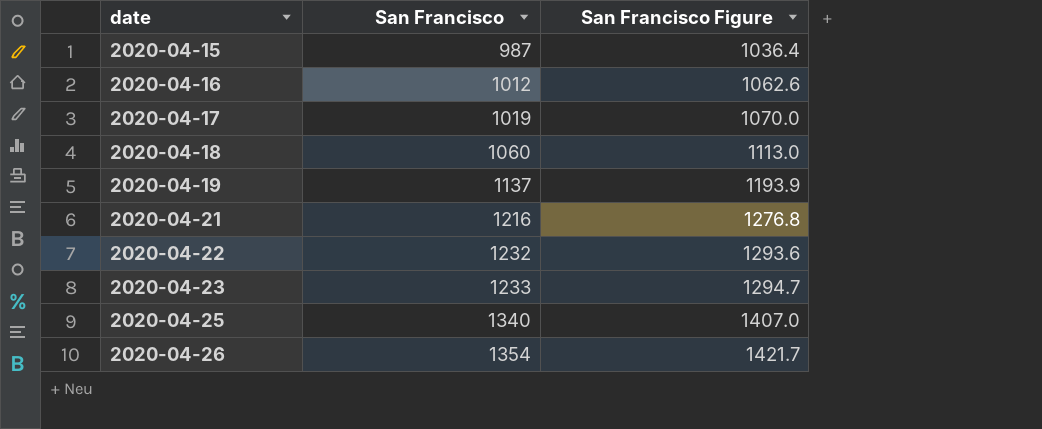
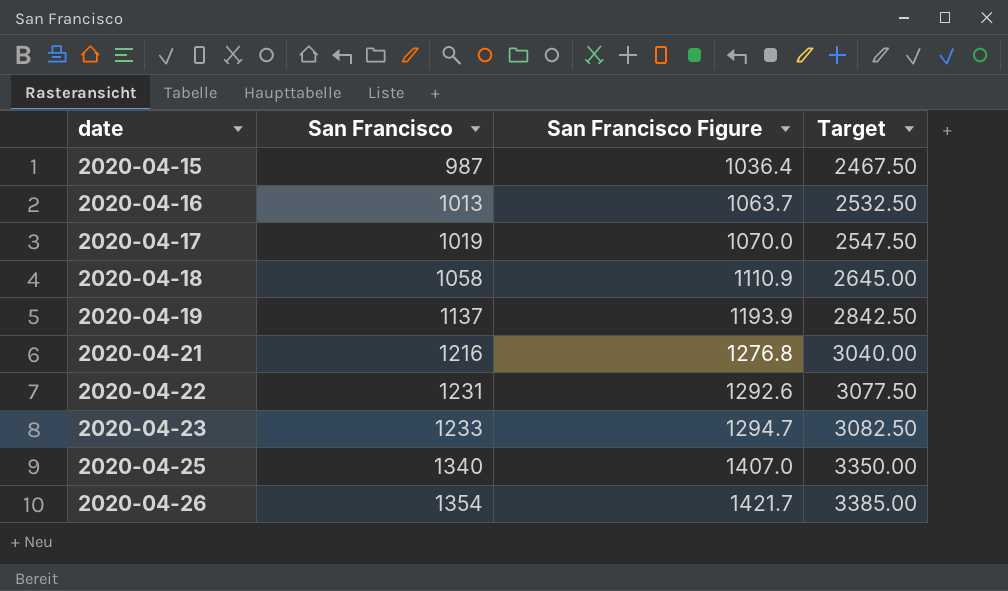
column Target | formula: none -> [San Francisco] * 2.5
2020-04-16 | San Francisco: 1012 -> 1013
2020-04-16 | San Francisco Figure: 1062.6 -> 1063.7
2020-04-18 | San Francisco: 1060 -> 1058
2020-04-18 | San Francisco Figure: 1113.0 -> 1110.9
2020-04-22 | San Francisco: 1232 -> 1231
2020-04-22 | San Francisco Figure: 1293.6 -> 1292.6

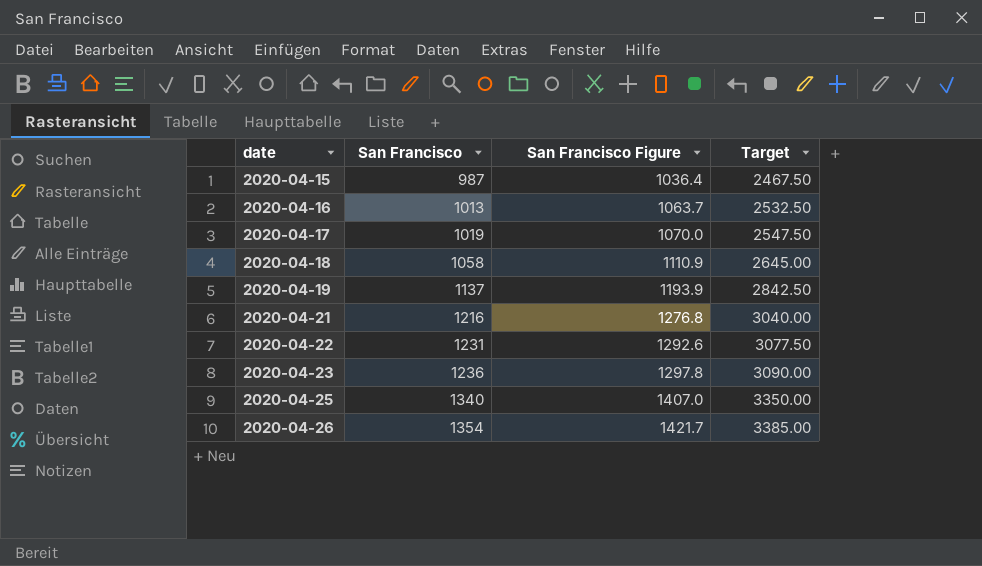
2020-04-23 | San Francisco: 1233 -> 1236
2020-04-23 | San Francisco Figure: 1294.7 -> 1297.8
2020-04-23 | Target: 3082.50 -> 3090.00

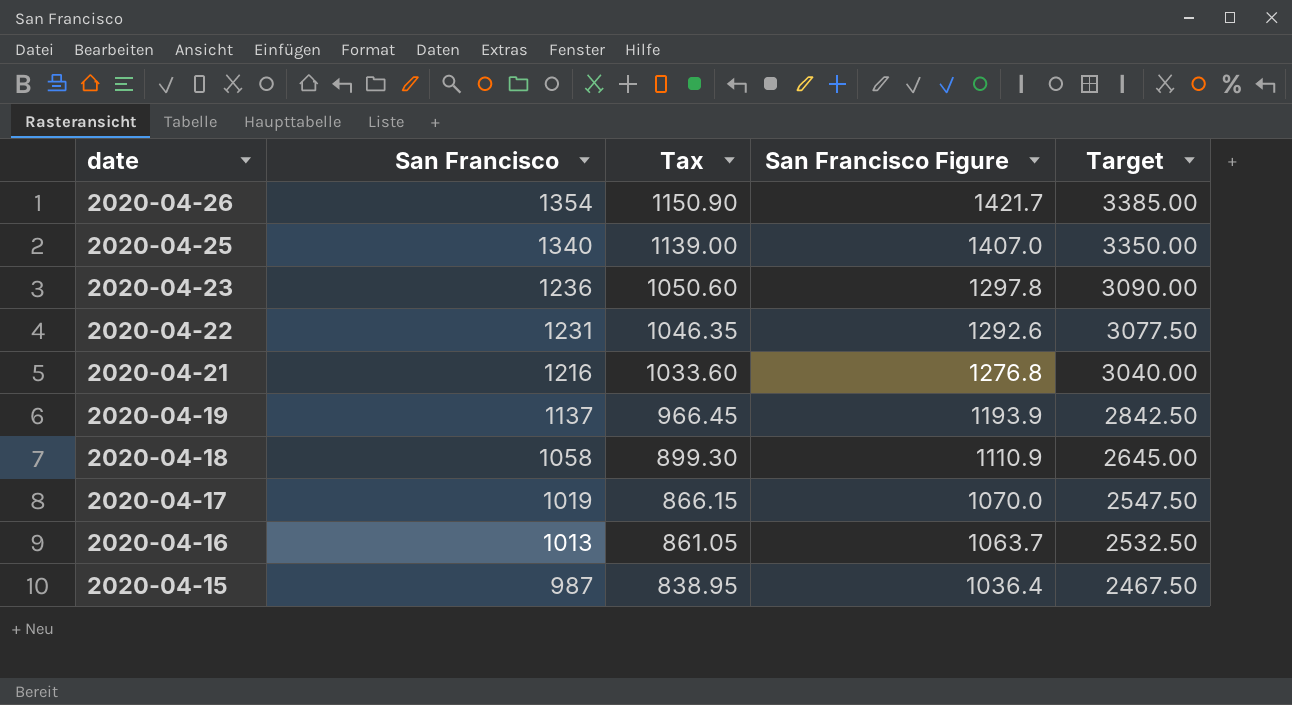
row order: date ascending -> date descending
column Tax | formula: none -> [San Francisco] * 0.85

